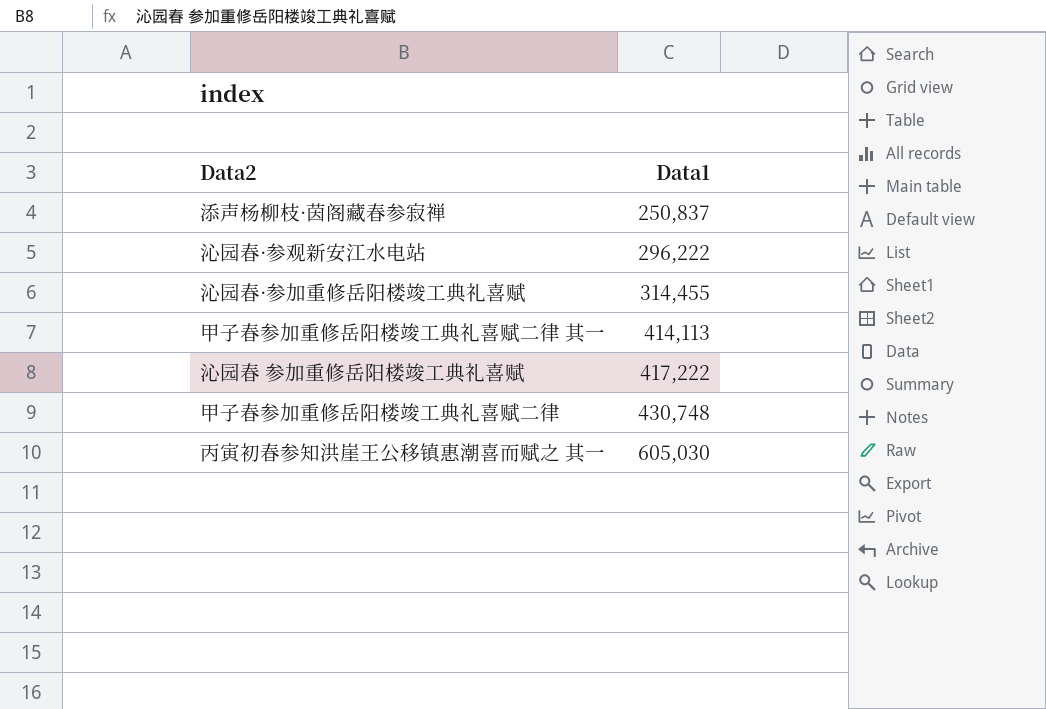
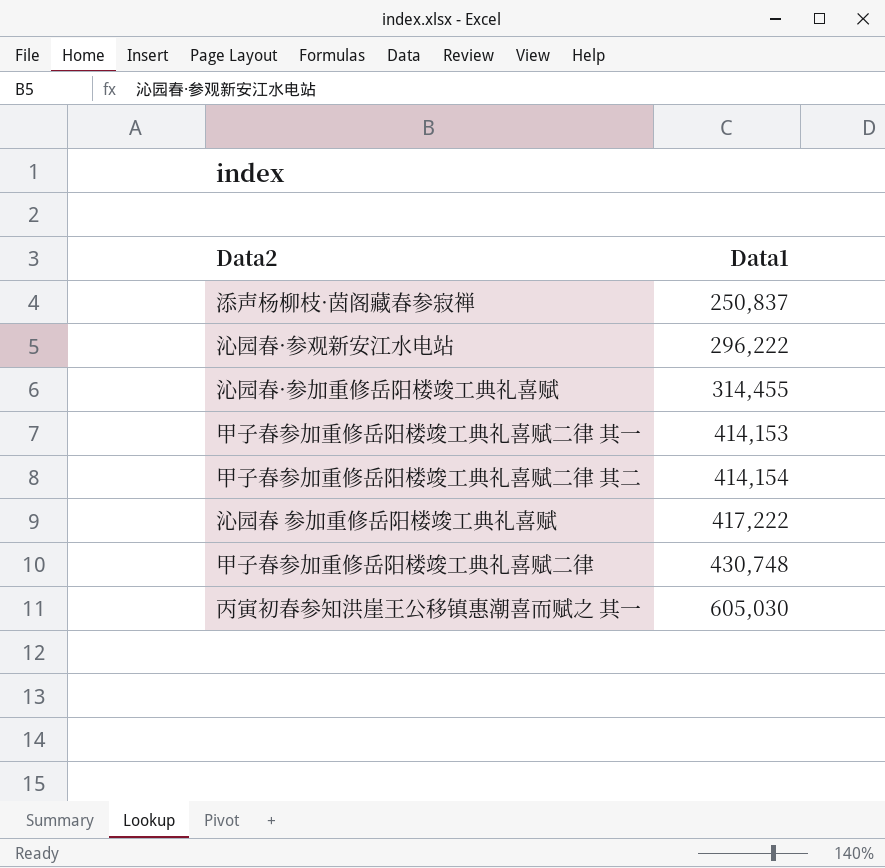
甲子春参加重修岳阳楼竣工典礼喜赋二律 其一 | Data1: 414,113 -> 414,153
row 甲子春参加重修岳阳楼竣工典礼喜赋二律 其二: none -> 414,154

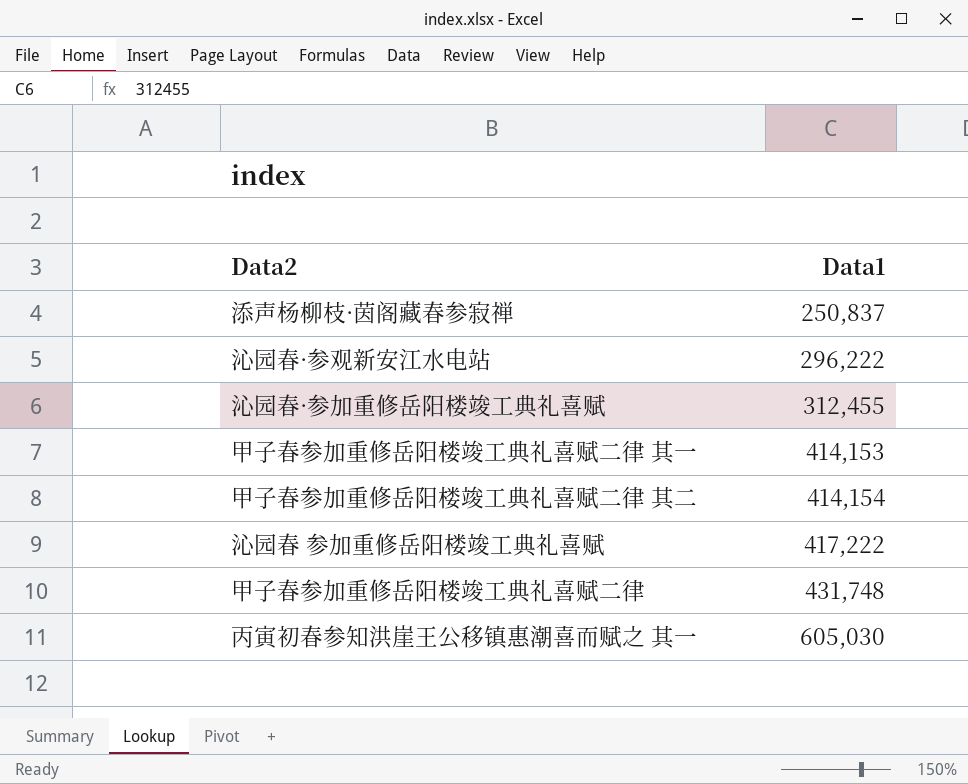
沁园春·参加重修岳阳楼竣工典礼喜赋 | Data1: 314,455 -> 312,455
甲子春参加重修岳阳楼竣工典礼喜赋二律 | Data1: 430,748 -> 431,748

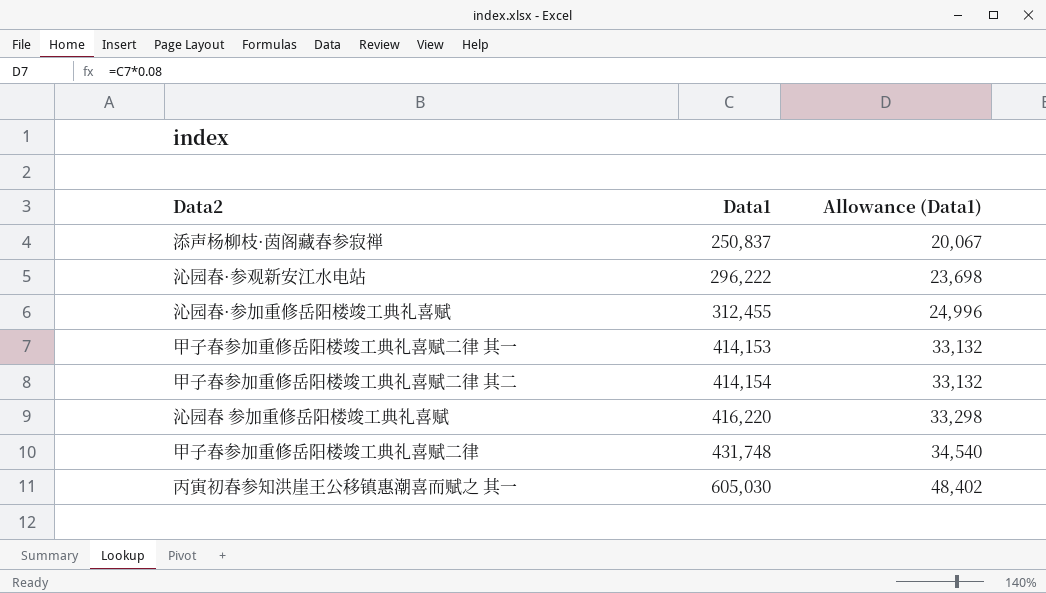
column Allowance (Data1) | formula: none -> [Data1] * 0.08
沁园春 参加重修岳阳楼竣工典礼喜赋 | Data1: 417,222 -> 416,220

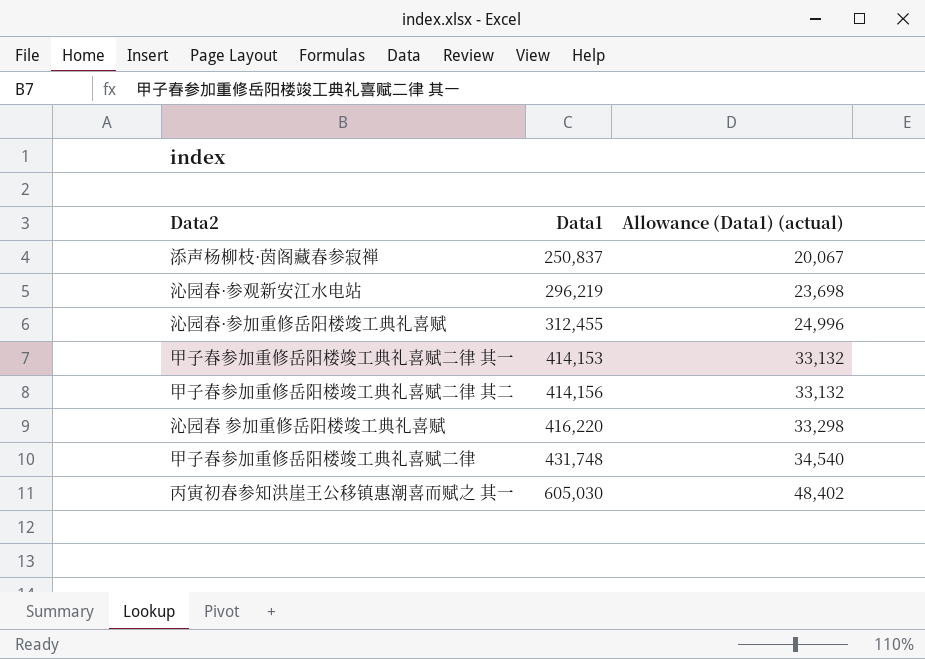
column name: Allowance (Data1) -> Allowance (Data1) (actual)
沁园春·参观新安江水电站 | Data1: 296,222 -> 296,219
甲子春参加重修岳阳楼竣工典礼喜赋二律 其二 | Data1: 414,154 -> 414,156

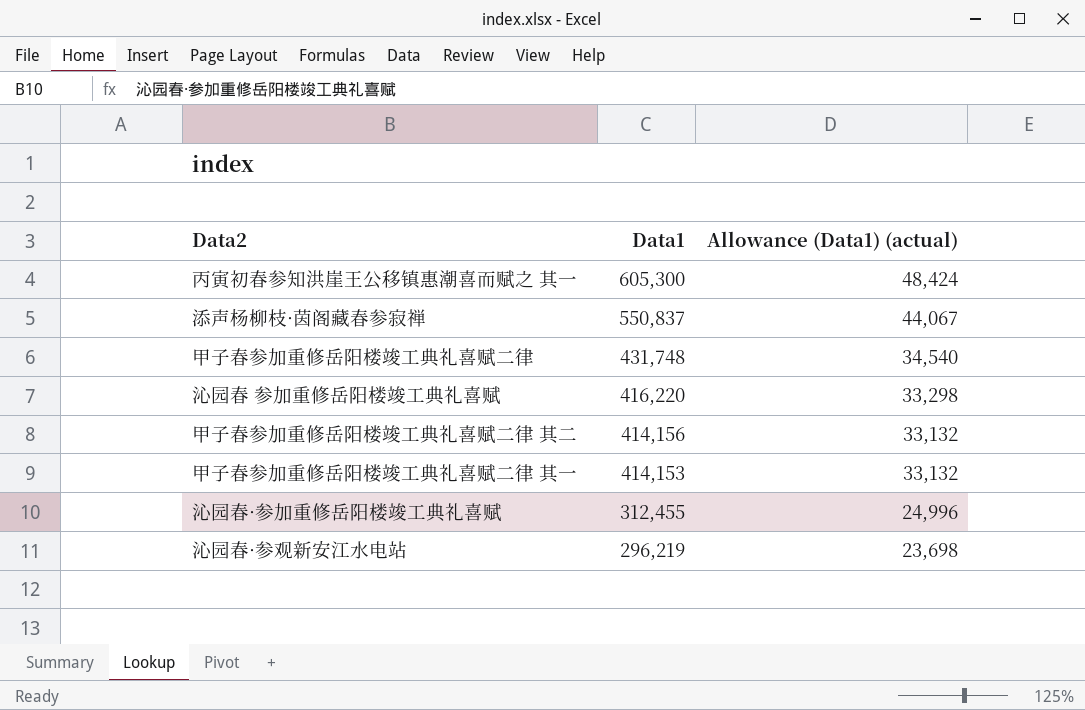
row order: Data1 ascending -> Data1 descending
丙寅初春参知洪崖王公移镇惠潮喜而赋之 其一 | Data1: 605,030 -> 605,300
丙寅初春参知洪崖王公移镇惠潮喜而赋之 其一 | Allowance (Data1) (actual): 48,402 -> 48,424
添声杨柳枝·茵阁藏春参寂禅 | Data1: 250,837 -> 550,837
添声杨柳枝·茵阁藏春参寂禅 | Allowance (Data1) (actual): 20,067 -> 44,067

